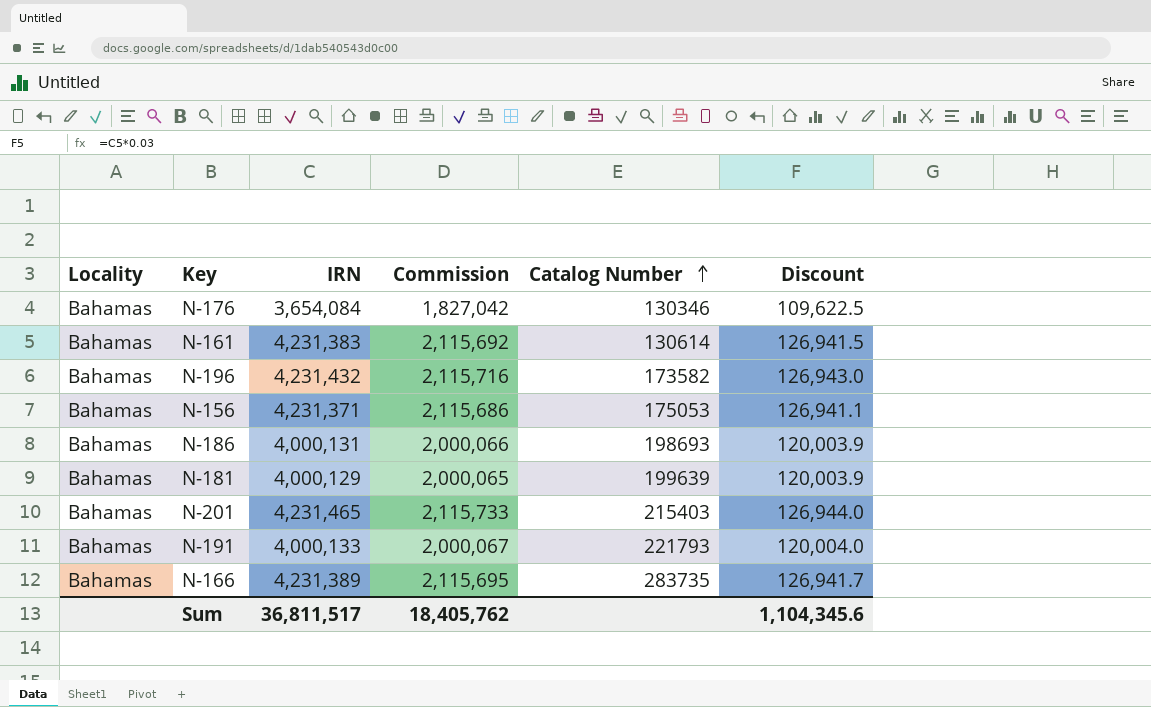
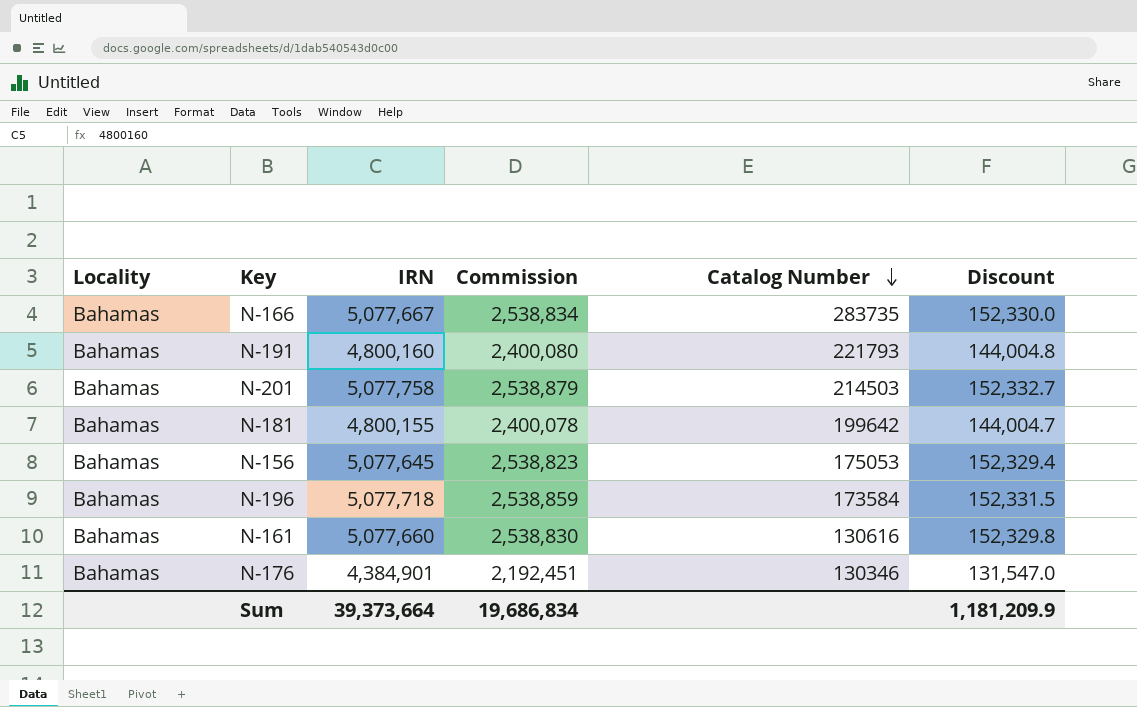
row order: Catalog Number ascending -> Catalog Number descending
row N-186: Bahamas | 4,000,131 | 2,000,066 | 198693 | 120,003.9 -> none
N-166 | IRN: 4,231,389 -> 5,077,667
N-166 | Commission: 2,115,695 -> 2,538,834
N-166 | Discount: 126,941.7 -> 152,330.0
N-191 | IRN: 4,000,133 -> 4,800,160
N-191 | Commission: 2,000,067 -> 2,400,080
N-191 | Discount: 120,004.0 -> 144,004.8
N-201 | IRN: 4,231,465 -> 5,077,758
N-201 | Commission: 2,115,733 -> 2,538,879
N-201 | Catalog Number: 215403 -> 214503
N-201 | Discount: 126,944.0 -> 152,332.7
N-181 | IRN: 4,000,129 -> 4,800,155
N-181 | Commission: 2,000,065 -> 2,400,078
N-181 | Catalog Number: 199639 -> 199642
N-181 | Discount: 120,003.9 -> 144,004.7
N-156 | IRN: 4,231,371 -> 5,077,645
N-156 | Commission: 2,115,686 -> 2,538,823
N-156 | Discount: 126,941.1 -> 152,329.4
N-196 | IRN: 4,231,432 -> 5,077,718
N-196 | Commission: 2,115,716 -> 2,538,859
N-196 | Catalog Number: 173582 -> 173584
N-196 | Discount: 126,943.0 -> 152,331.5
N-161 | IRN: 4,231,383 -> 5,077,660
N-161 | Commission: 2,115,692 -> 2,538,830
N-161 | Catalog Number: 130614 -> 130616
N-161 | Discount: 126,941.5 -> 152,329.8
N-176 | IRN: 3,654,084 -> 4,384,901
N-176 | Commission: 1,827,042 -> 2,192,451
N-176 | Discount: 109,622.5 -> 131,547.0
Sum | IRN: 36,811,517 -> 39,373,664
Sum | Commission: 18,405,762 -> 19,686,834
Sum | Discount: 1,104,345.6 -> 1,181,209.9

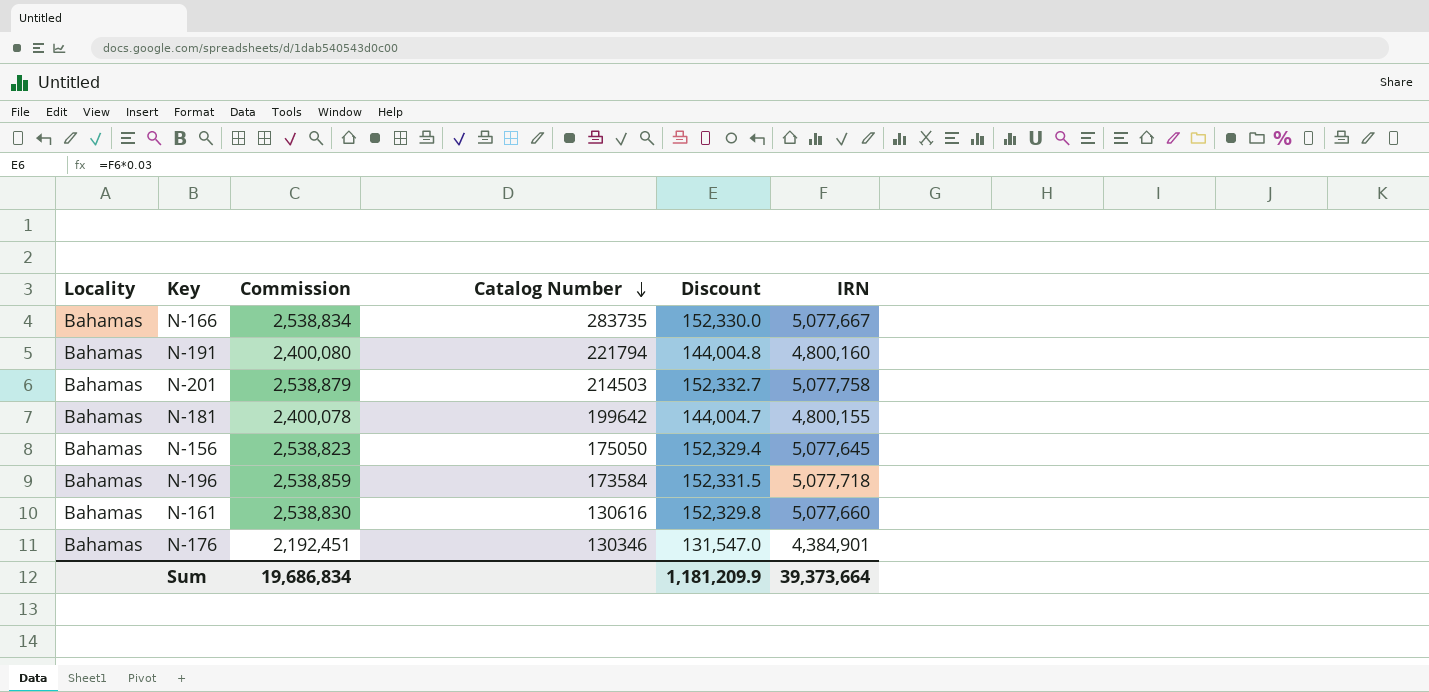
column IRN | position: 3 -> 6
N-191 | Catalog Number: 221793 -> 221794
N-156 | Catalog Number: 175053 -> 175050

